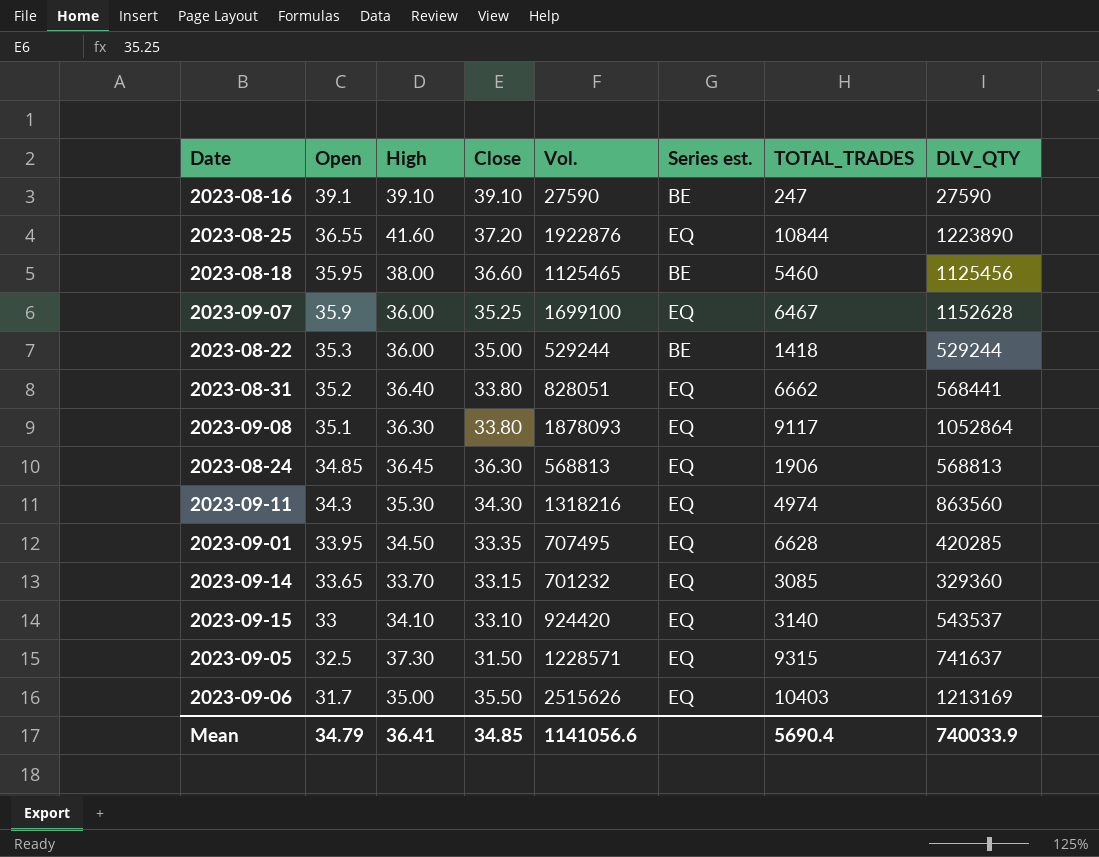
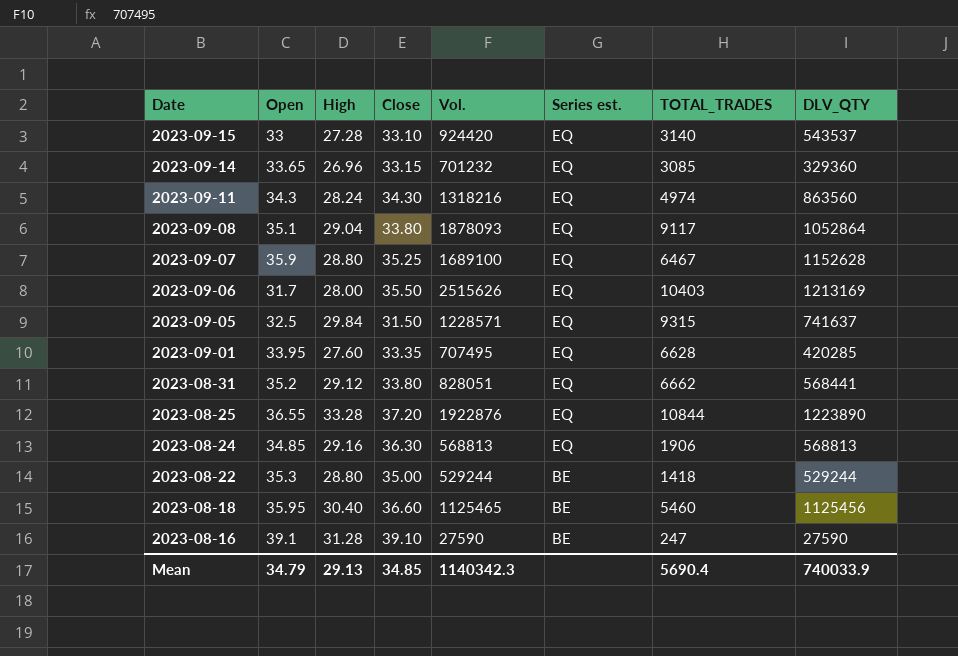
row order: Open descending -> Date descending
2023-09-15 | High: 34.10 -> 27.28
2023-09-14 | High: 33.70 -> 26.96
2023-09-11 | High: 35.30 -> 28.24
2023-09-08 | High: 36.30 -> 29.04
2023-09-07 | High: 36.00 -> 28.80
2023-09-07 | Vol.: 1699100 -> 1689100
2023-09-06 | High: 35.00 -> 28.00
2023-09-05 | High: 37.30 -> 29.84
2023-09-01 | High: 34.50 -> 27.60
2023-08-31 | High: 36.40 -> 29.12
2023-08-25 | High: 41.60 -> 33.28
2023-08-24 | High: 36.45 -> 29.16
2023-08-22 | High: 36.00 -> 28.80
2023-08-18 | High: 38.00 -> 30.40
2023-08-16 | High: 39.10 -> 31.28
Mean | High: 36.41 -> 29.13
Mean | Vol.: 1141056.6 -> 1140342.3

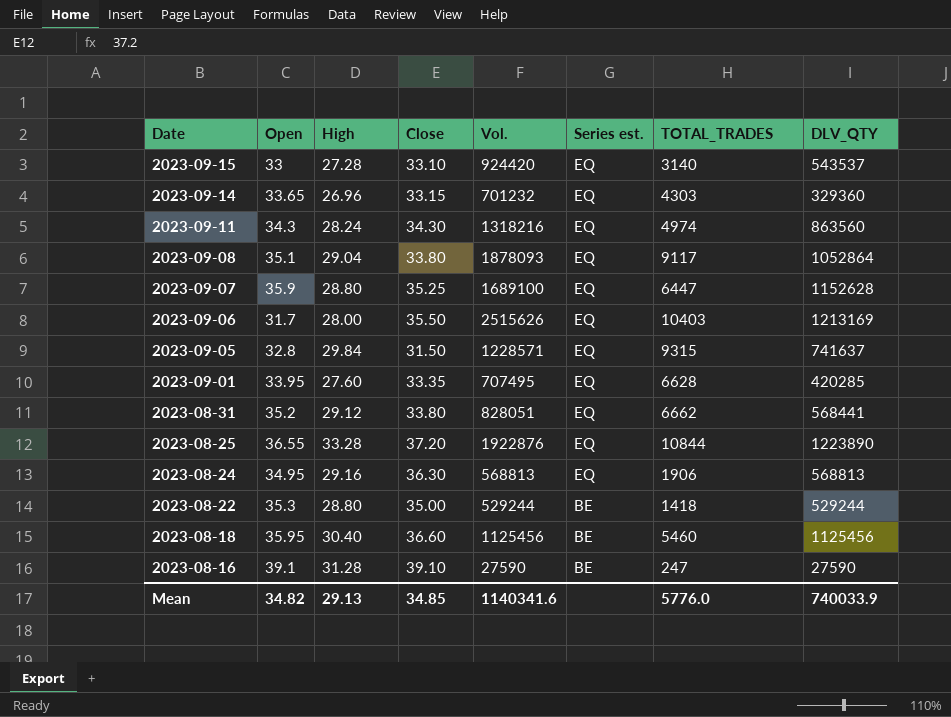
2023-09-14 | TOTAL_TRADES: 3085 -> 4303
2023-09-07 | TOTAL_TRADES: 6467 -> 6447
2023-09-05 | Open: 32.5 -> 32.8
2023-08-24 | Open: 34.85 -> 34.95
2023-08-18 | Vol.: 1125465 -> 1125456
Mean | Open: 34.79 -> 34.82
Mean | Vol.: 1140342.3 -> 1140341.6
Mean | TOTAL_TRADES: 5690.4 -> 5776.0

